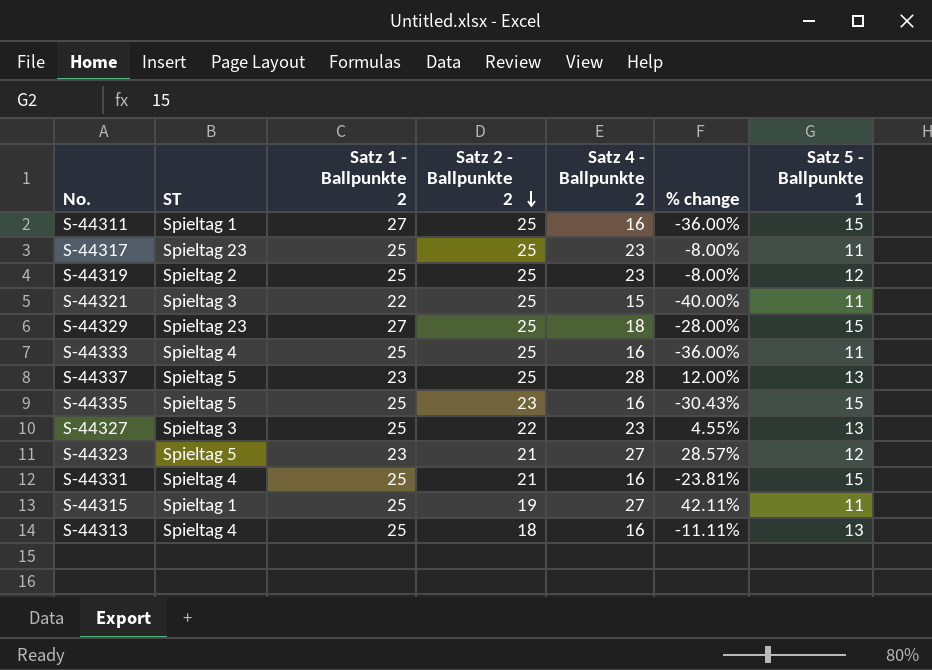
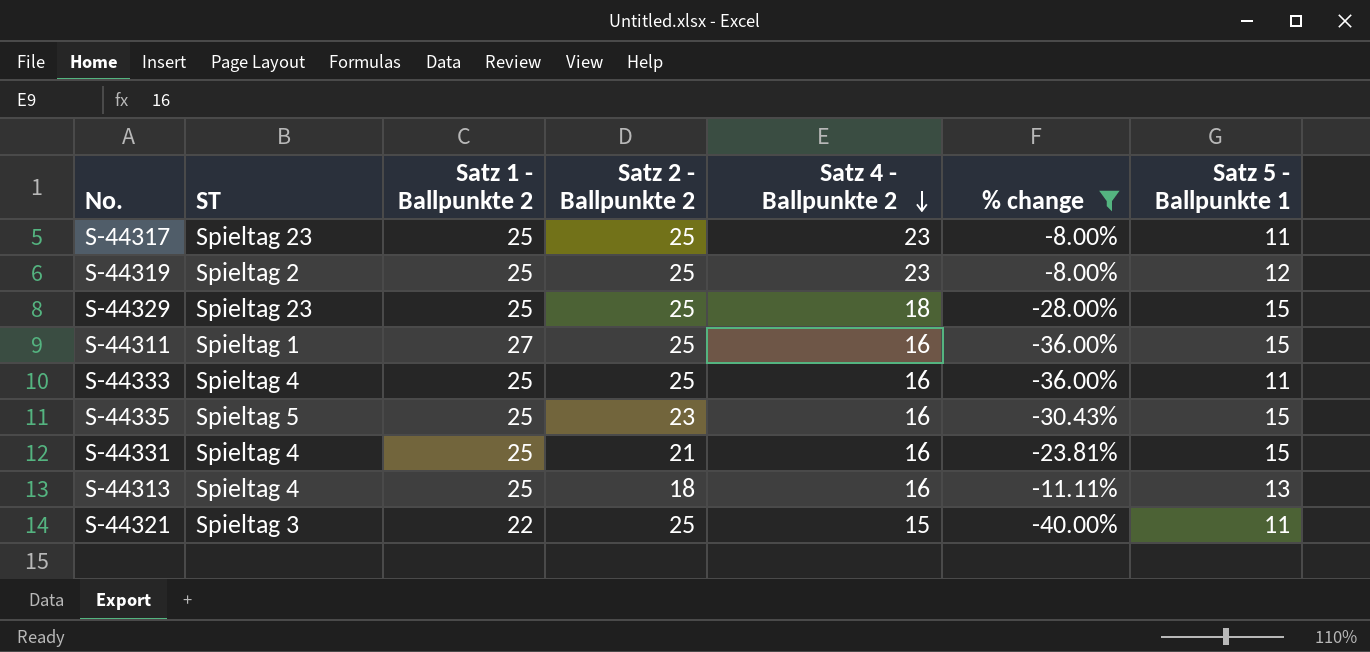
filter: none -> % change <= -8.00%
row order: Satz 2 - Ballpunkte 2 descending -> Satz 4 - Ballpunkte 2 descending
S-44329 | Satz 1 - Ballpunkte 2: 27 -> 25

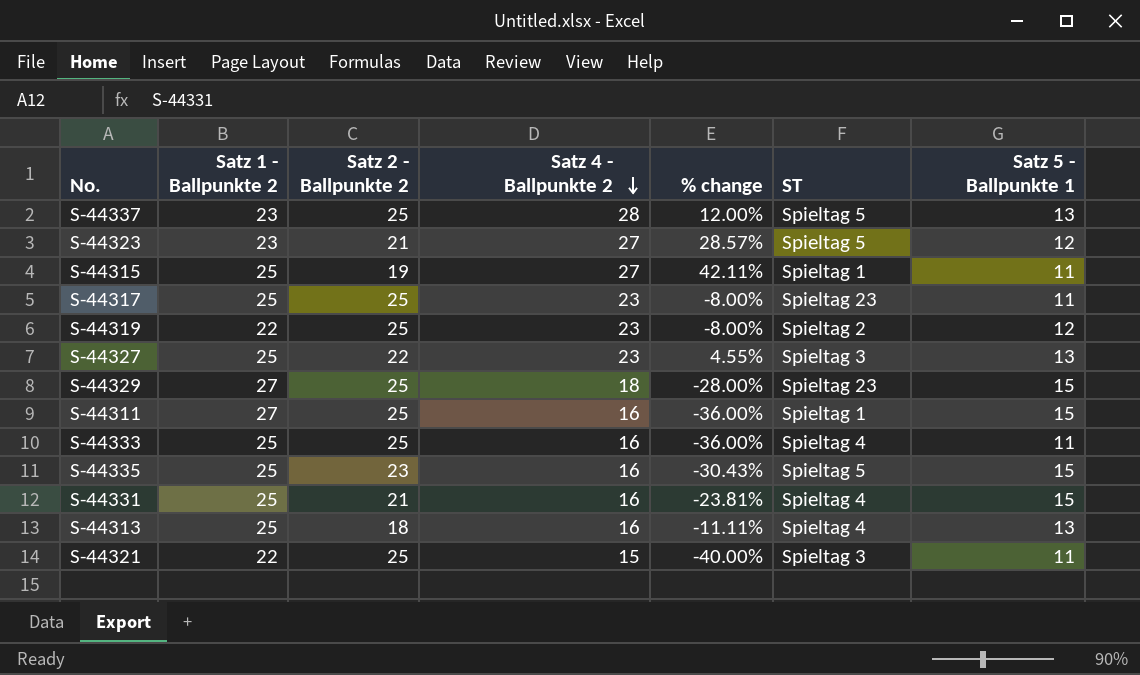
filter: % change <= -8.00% -> none
column ST | position: 2 -> 6
S-44319 | Satz 1 - Ballpunkte 2: 25 -> 22
S-44329 | Satz 1 - Ballpunkte 2: 25 -> 27

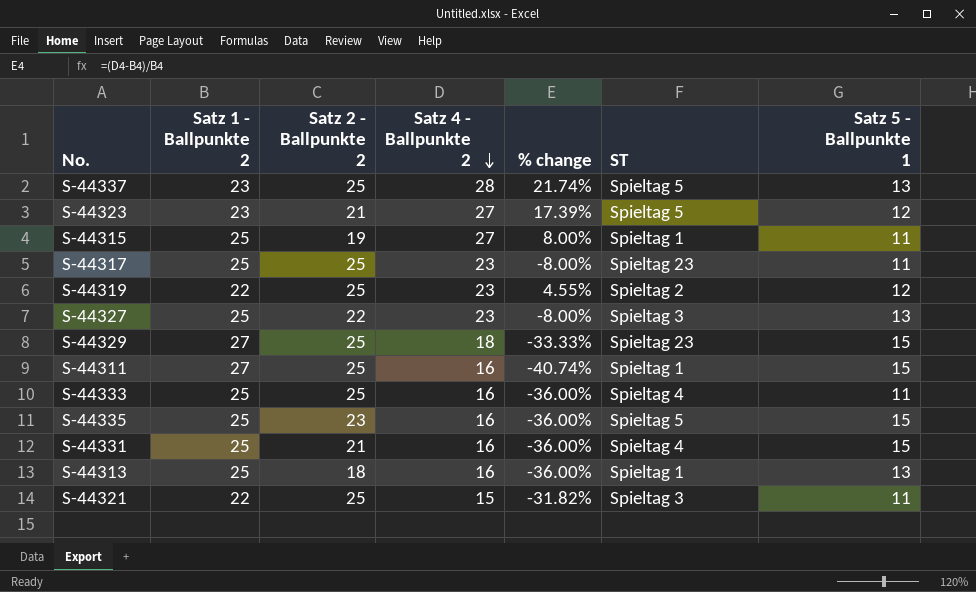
column % change | formula: ([Satz 4 - Ballpunkte 2] - [Satz 2 - Ballpunkte 2]) / [Satz 2 - Ballpunkte 2] -> ([Satz 4 - Ballpunkte 2] - [Satz 1 - Ballpunkte 2]) / [Satz 1 - Ballpunkte 2]
S-44313 | ST: Spieltag 4 -> Spieltag 1

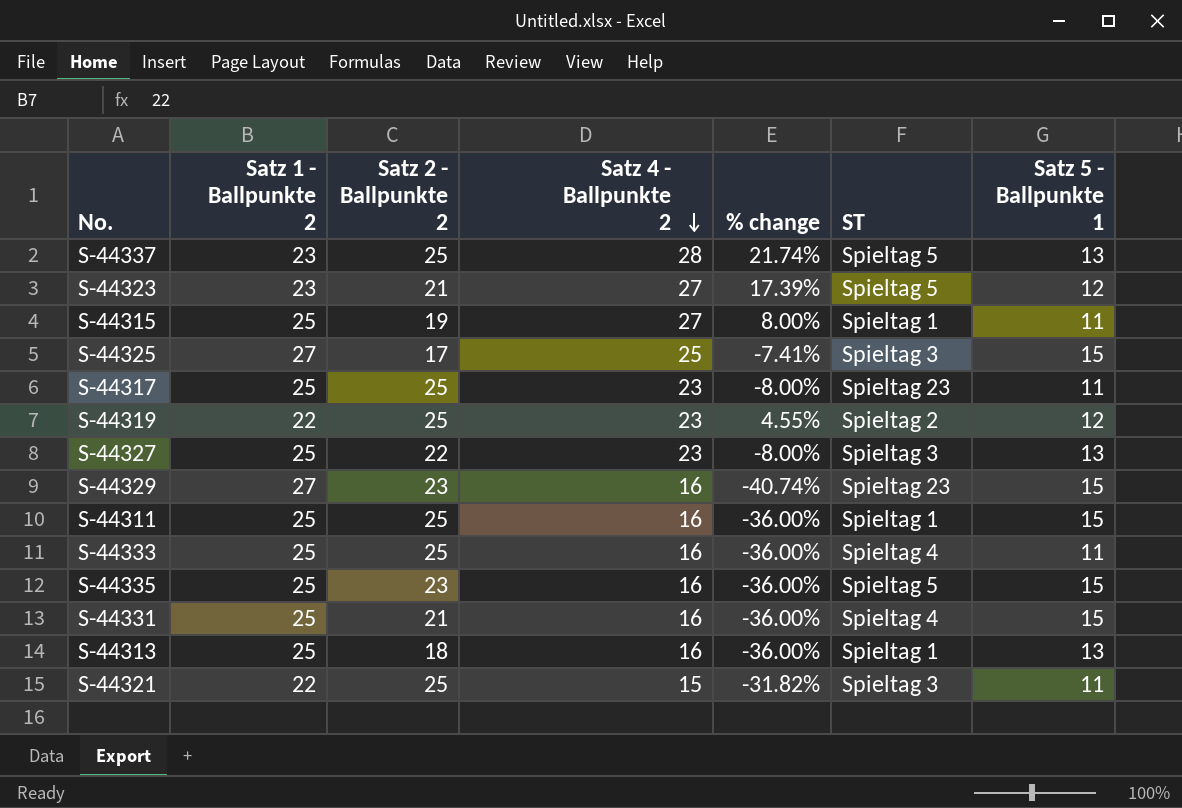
row S-44325: none -> 27 | 17 | 25 | -7.41% | Spieltag 3 | 15
S-44329 | Satz 2 - Ballpunkte 2: 25 -> 23
S-44329 | Satz 4 - Ballpunkte 2: 18 -> 16
S-44329 | % change: -33.33% -> -40.74%
S-44311 | Satz 1 - Ballpunkte 2: 27 -> 25
S-44311 | % change: -40.74% -> -36.00%

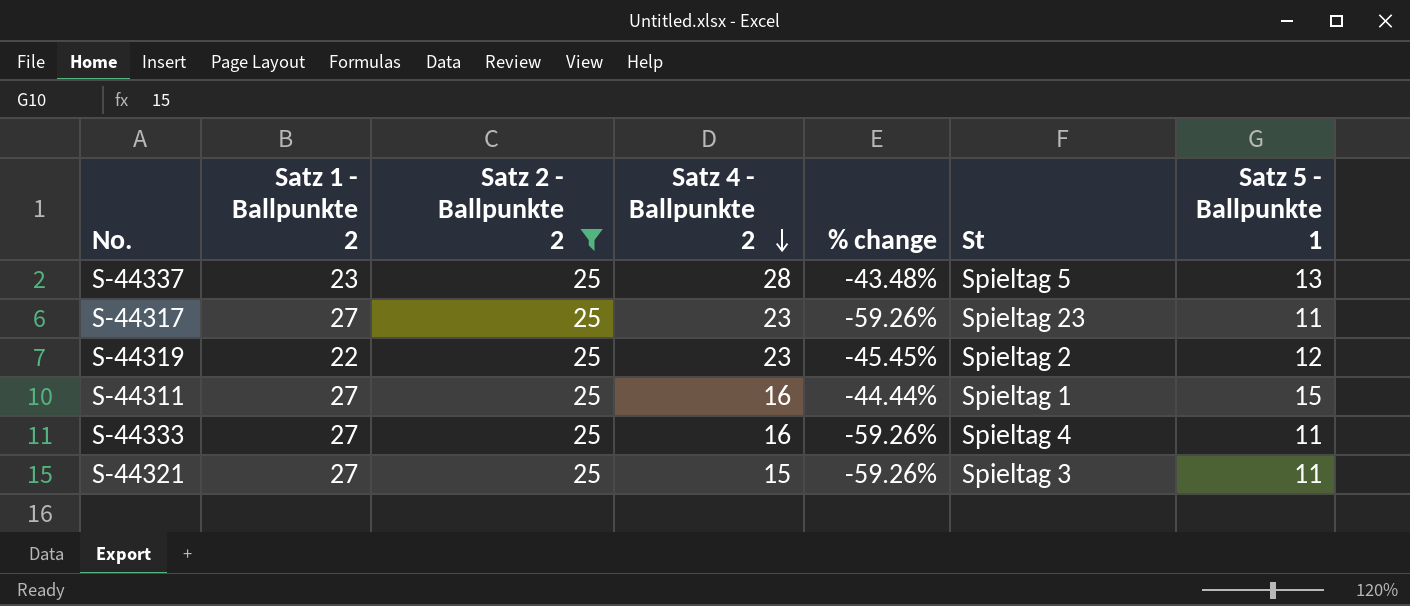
filter: none -> Satz 2 - Ballpunkte 2 = 25
column % change | formula: ([Satz 4 - Ballpunkte 2] - [Satz 1 - Ballpunkte 2]) / [Satz 1 - Ballpunkte 2] -> ([Satz 5 - Ballpunkte 1] - [Satz 1 - Ballpunkte 2]) / [Satz 1 - Ballpunkte 2]
column name: ST -> St
S-44317 | Satz 1 - Ballpunkte 2: 25 -> 27
S-44311 | Satz 1 - Ballpunkte 2: 25 -> 27
S-44333 | Satz 1 - Ballpunkte 2: 25 -> 27
S-44321 | Satz 1 - Ballpunkte 2: 22 -> 27

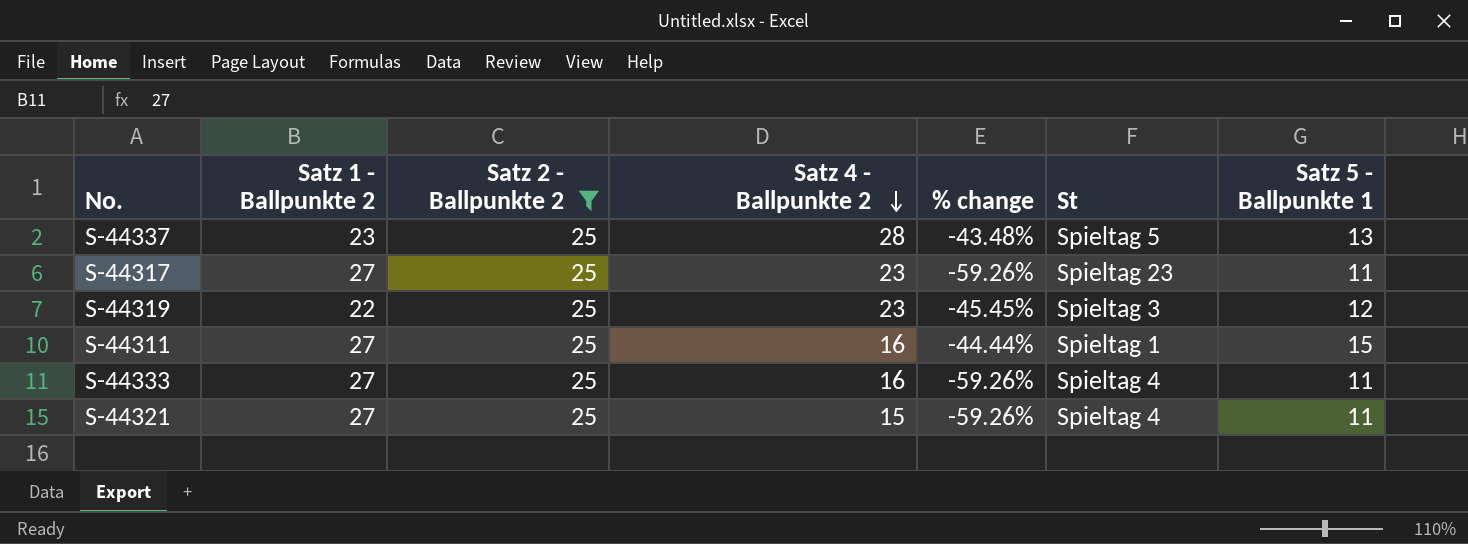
S-44319 | St: Spieltag 2 -> Spieltag 3
S-44321 | St: Spieltag 3 -> Spieltag 4

